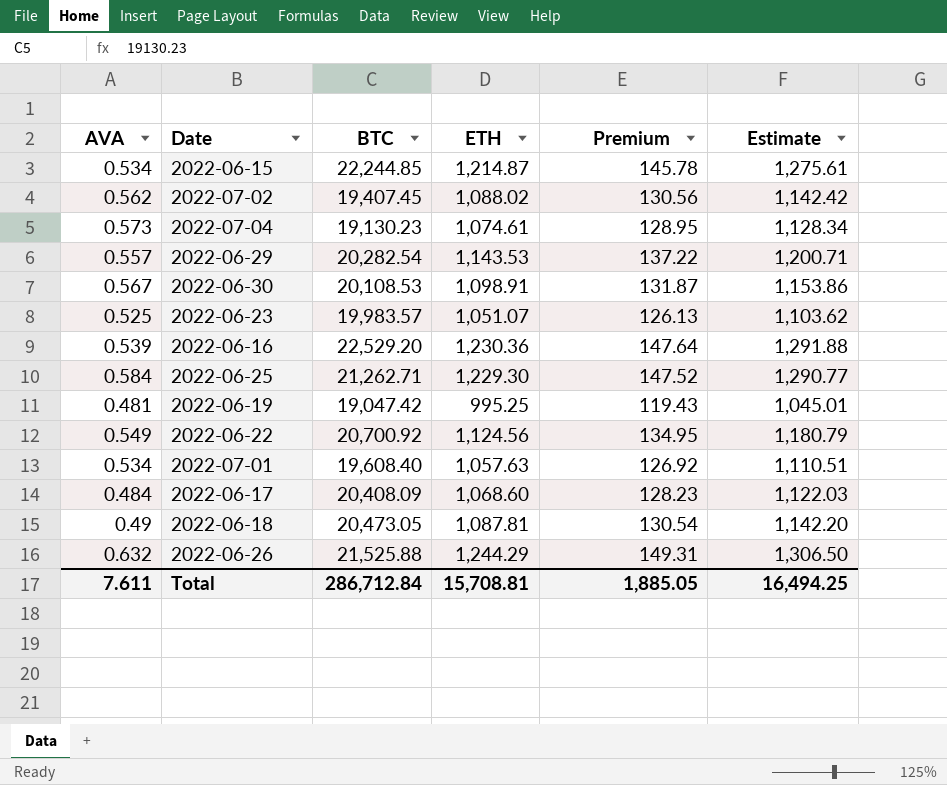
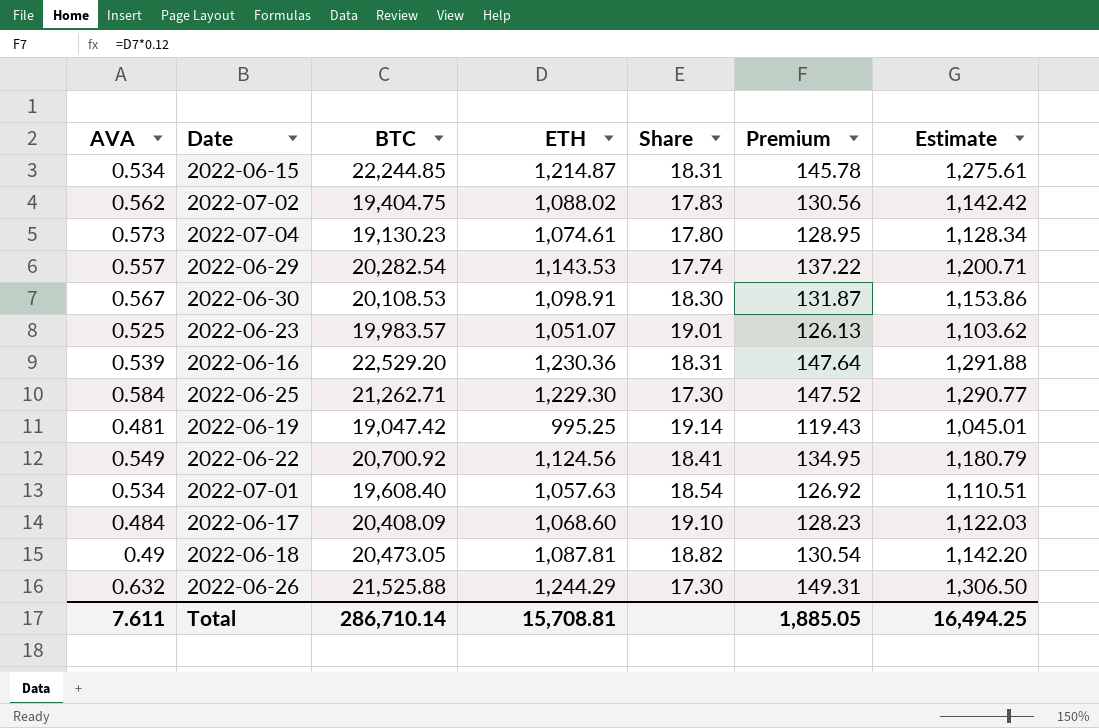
column Share | formula: none -> [BTC] / [ETH]
2022-07-02 | BTC: 19,407.45 -> 19,404.75
Total | BTC: 286,712.84 -> 286,710.14

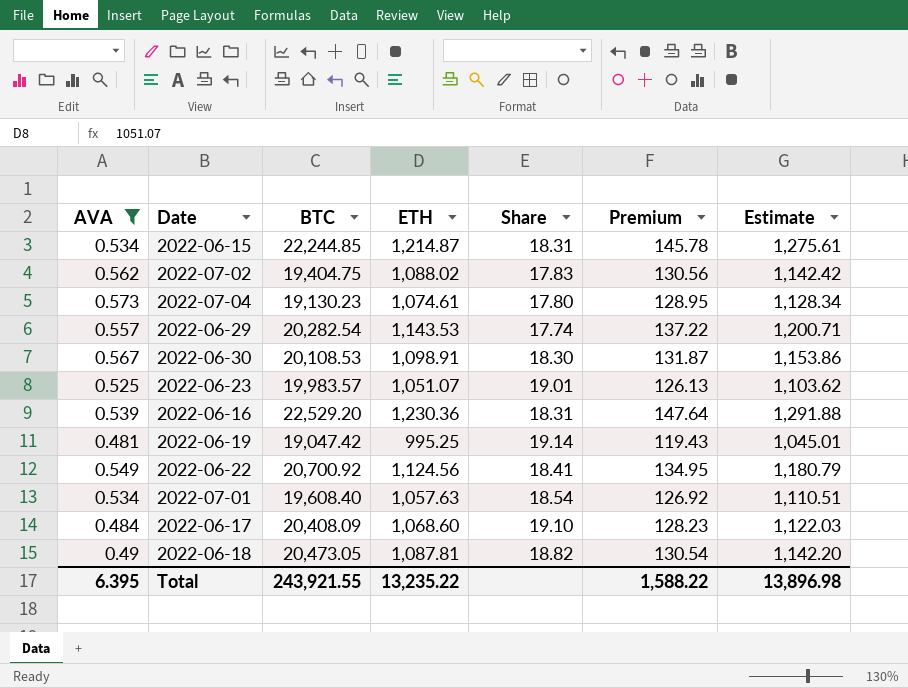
filter: none -> AVA <= 0.573
Total | AVA: 7.611 -> 6.395
Total | BTC: 286,710.14 -> 243,921.55
Total | ETH: 15,708.81 -> 13,235.22
Total | Premium: 1,885.05 -> 1,588.22
Total | Estimate: 16,494.25 -> 13,896.98

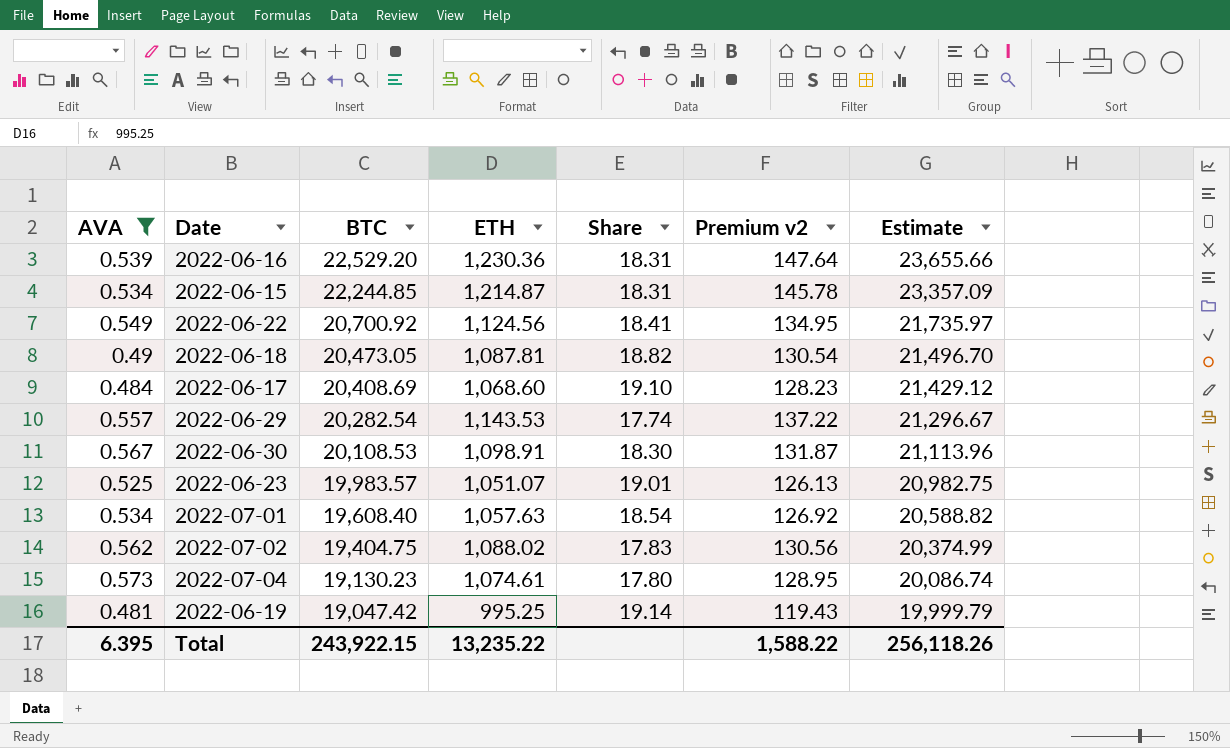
row order: none -> BTC descending
column name: Premium -> Premium v2
column Estimate | formula: [ETH] * 1.05 -> [BTC] * 1.05
2022-06-17 | BTC: 20,408.09 -> 20,408.69
Total | BTC: 243,921.55 -> 243,922.15
Total | Estimate: 13,896.98 -> 256,118.26

